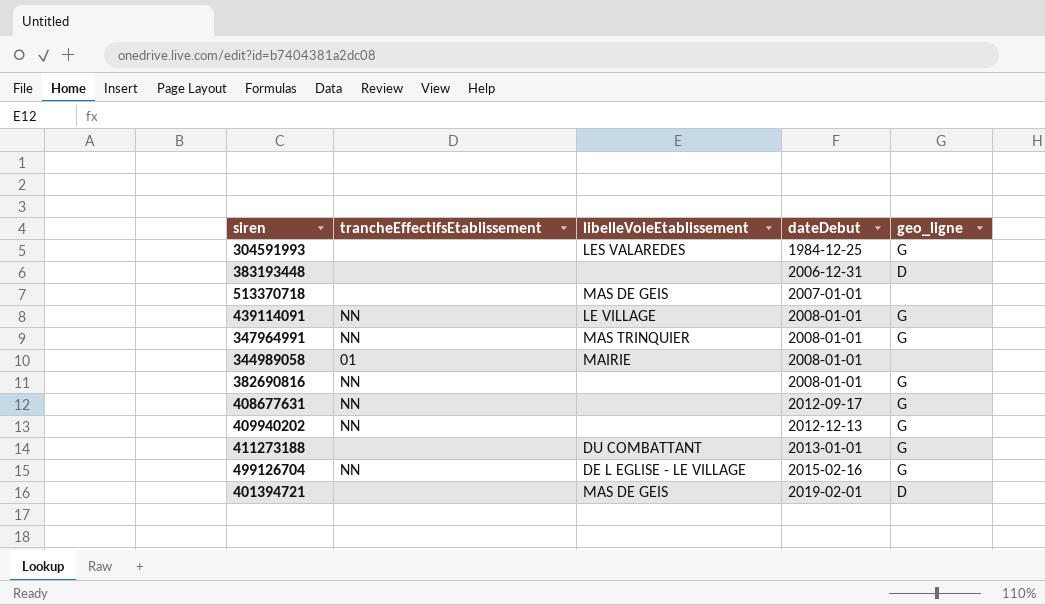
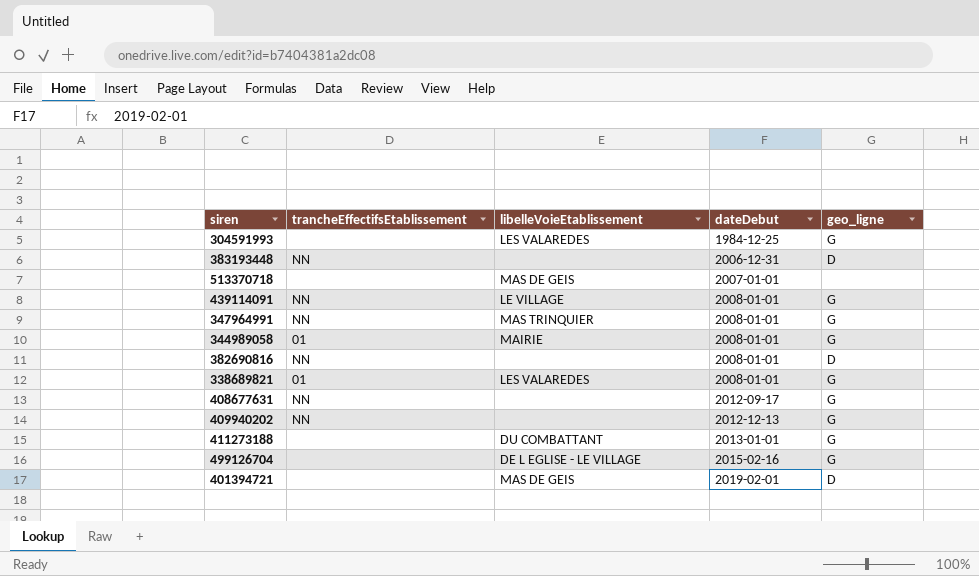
383193448 | trancheEffectifsEtablissement: none -> NN
344989058 | geo_ligne: none -> G
382690816 | geo_ligne: G -> D
row 338689821: none -> 01 | LES VALAREDES | 2008-01-01 | G
499126704 | trancheEffectifsEtablissement: NN -> none

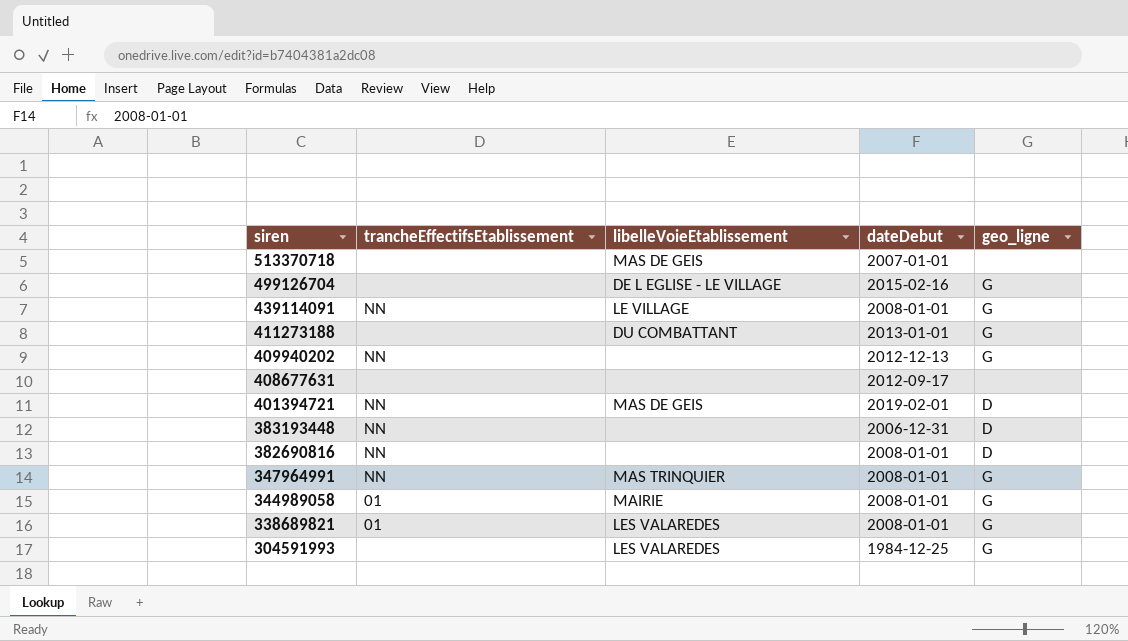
row order: dateDebut ascending -> siren descending
408677631 | trancheEffectifsEtablissement: NN -> none
408677631 | geo_ligne: G -> none
401394721 | trancheEffectifsEtablissement: none -> NN

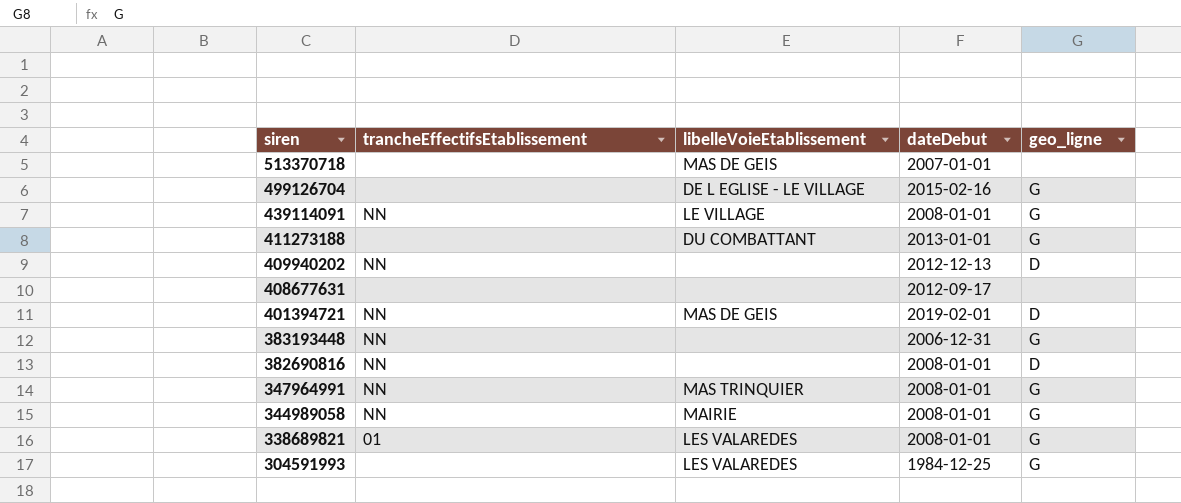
409940202 | geo_ligne: G -> D
383193448 | geo_ligne: D -> G
344989058 | trancheEffectifsEtablissement: 01 -> NN

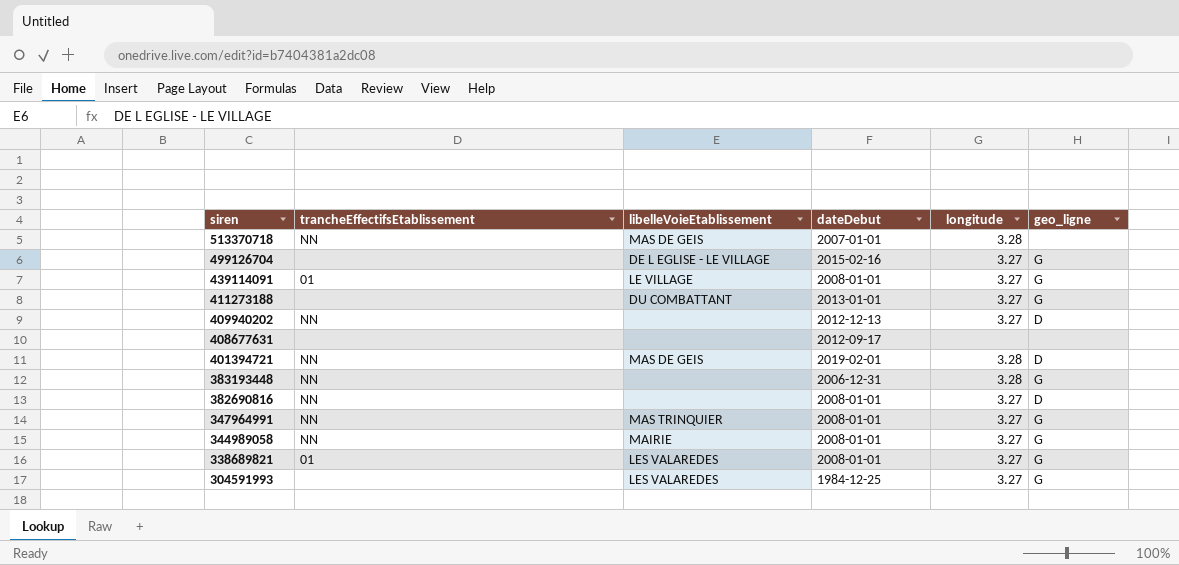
column longitude | position: none -> 5
513370718 | trancheEffectifsEtablissement: none -> NN
439114091 | trancheEffectifsEtablissement: NN -> 01

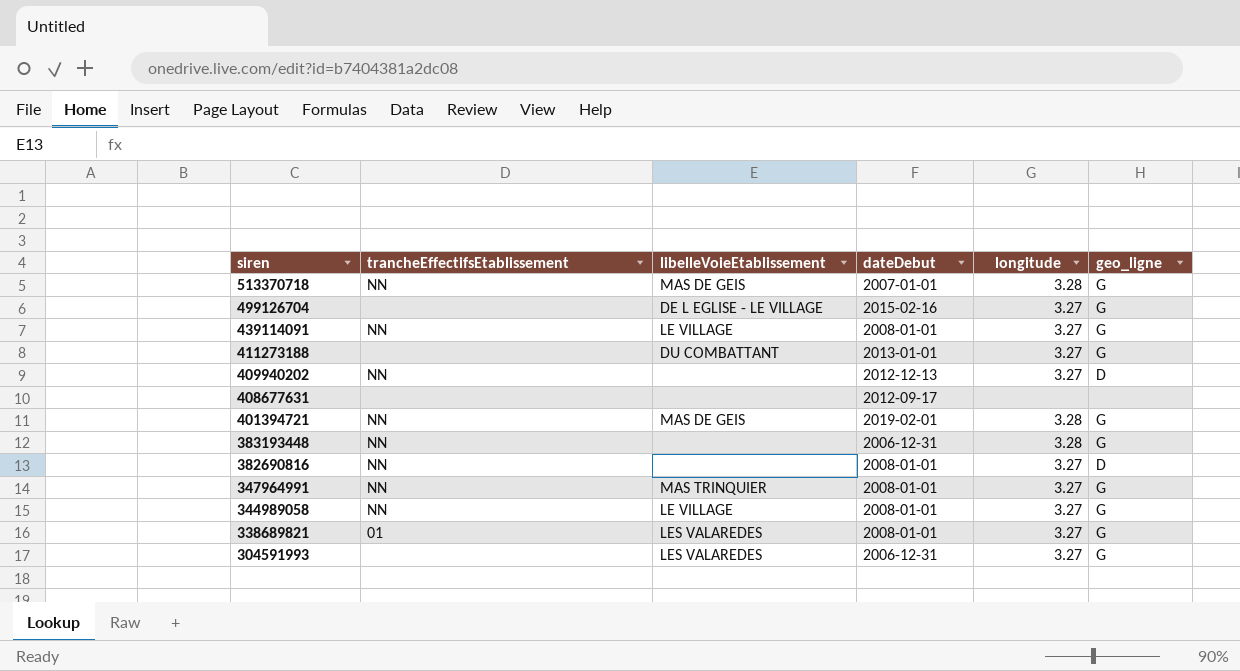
513370718 | geo_ligne: none -> G
439114091 | trancheEffectifsEtablissement: 01 -> NN
401394721 | geo_ligne: D -> G
344989058 | libelleVoieEtablissement: MAIRIE -> LE VILLAGE
304591993 | dateDebut: 1984-12-25 -> 2006-12-31

